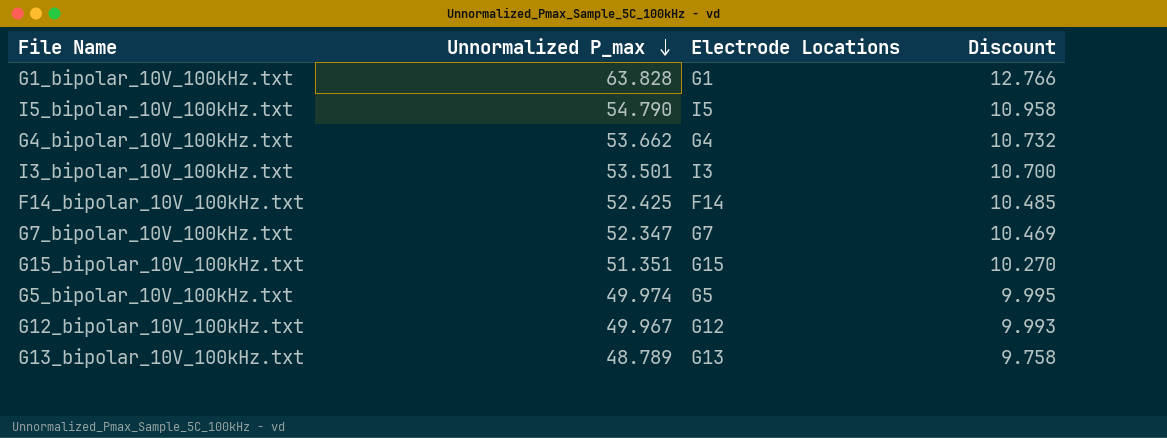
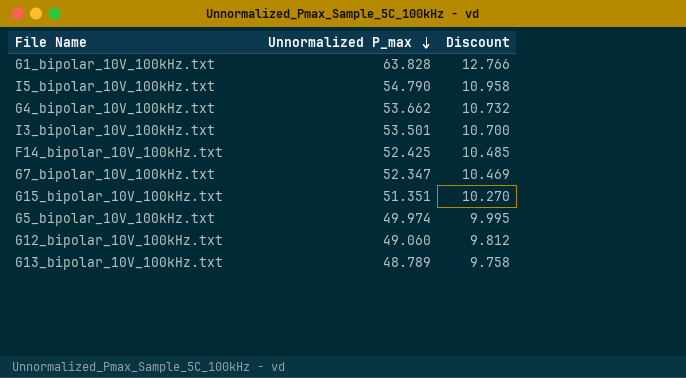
column Electrode Locations | position: 3 -> none
G12_bipolar_10V_100kHz.txt | Unnormalized P_max: 49.967 -> 49.060
G12_bipolar_10V_100kHz.txt | Discount: 9.993 -> 9.812

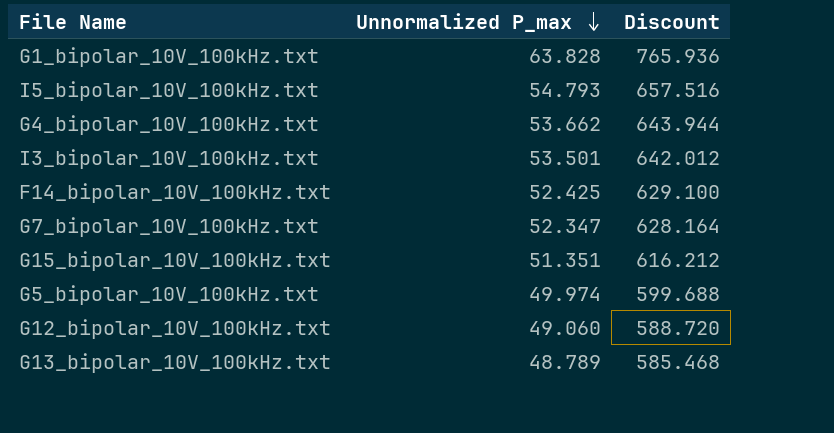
column Discount | formula: [Unnormalized P_max] * 0.2 -> [Unnormalized P_max] * 12
I5_bipolar_10V_100kHz.txt | Unnormalized P_max: 54.790 -> 54.793

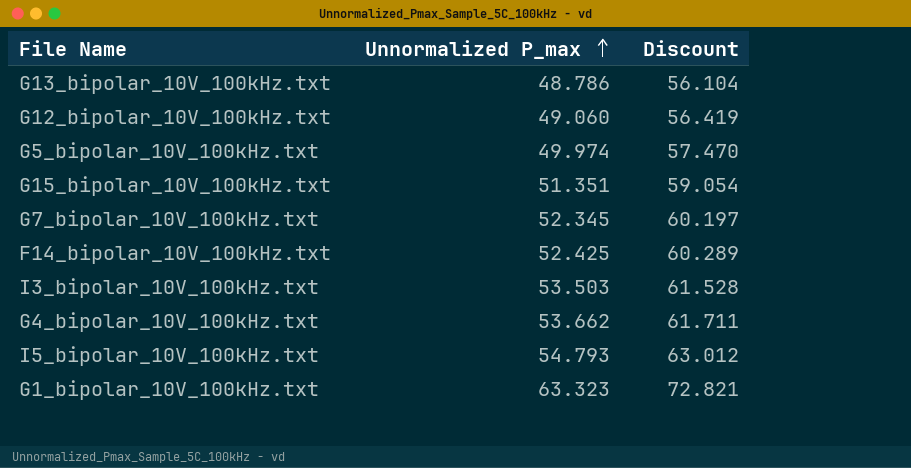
row order: Unnormalized P_max descending -> Unnormalized P_max ascending
column Discount | formula: [Unnormalized P_max] * 12 -> [Unnormalized P_max] * 1.15
G13_bipolar_10V_100kHz.txt | Unnormalized P_max: 48.789 -> 48.786
G7_bipolar_10V_100kHz.txt | Unnormalized P_max: 52.347 -> 52.345
I3_bipolar_10V_100kHz.txt | Unnormalized P_max: 53.501 -> 53.503
G1_bipolar_10V_100kHz.txt | Unnormalized P_max: 63.828 -> 63.323

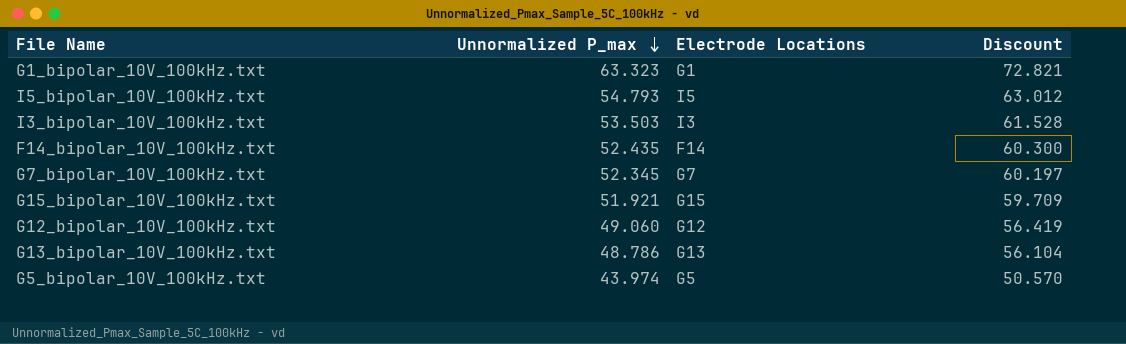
row order: Unnormalized P_max ascending -> Unnormalized P_max descending
column Electrode Locations | position: none -> 3
row G4_bipolar_10V_100kHz.txt: 53.662 | 61.711 -> none
F14_bipolar_10V_100kHz.txt | Unnormalized P_max: 52.425 -> 52.435
F14_bipolar_10V_100kHz.txt | Discount: 60.289 -> 60.300
G15_bipolar_10V_100kHz.txt | Unnormalized P_max: 51.351 -> 51.921
G15_bipolar_10V_100kHz.txt | Discount: 59.054 -> 59.709
G5_bipolar_10V_100kHz.txt | Unnormalized P_max: 49.974 -> 43.974
G5_bipolar_10V_100kHz.txt | Discount: 57.470 -> 50.570

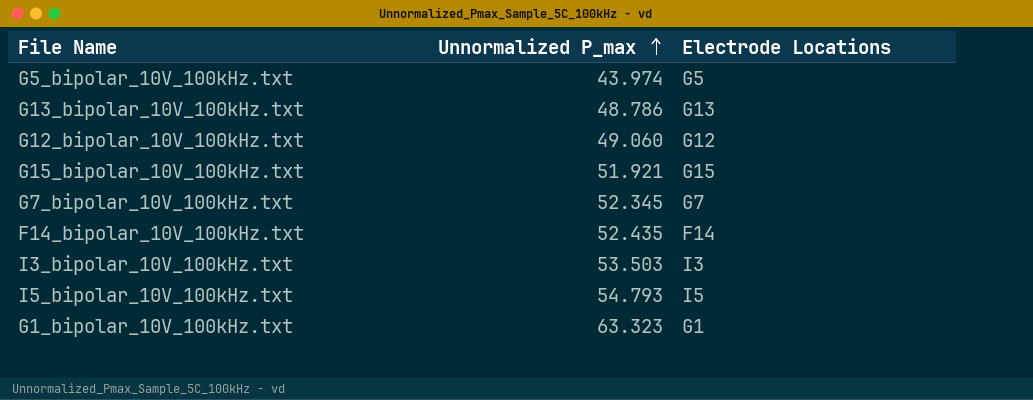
row order: Unnormalized P_max descending -> Unnormalized P_max ascending
column Discount | formula: [Unnormalized P_max] * 1.15 -> none

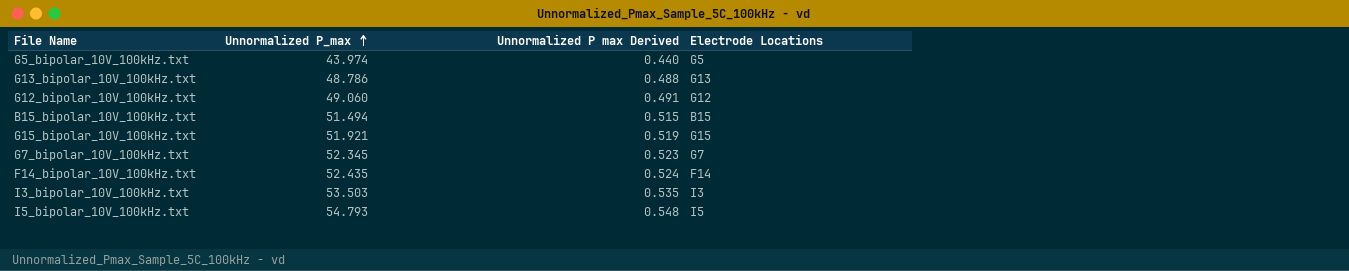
column Unnormalized P max Derived | formula: none -> [Unnormalized P_max] * 0.01
row G1_bipolar_10V_100kHz.txt: 63.323 | G1 -> none
row B15_bipolar_10V_100kHz.txt: none -> 51.494 | 0.515 | B15

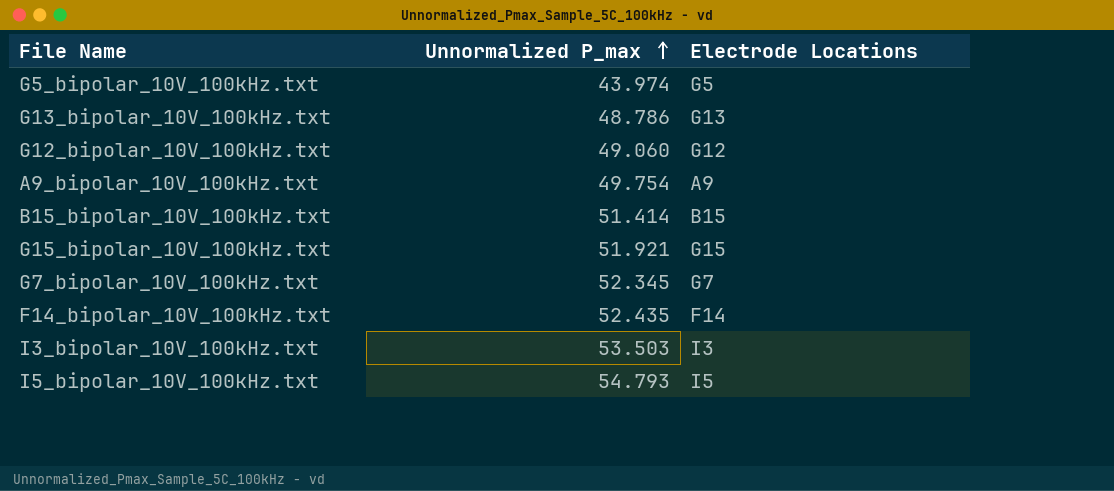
column Unnormalized P max Derived | formula: [Unnormalized P_max] * 0.01 -> none
row A9_bipolar_10V_100kHz.txt: none -> 49.754 | A9
B15_bipolar_10V_100kHz.txt | Unnormalized P_max: 51.494 -> 51.414

